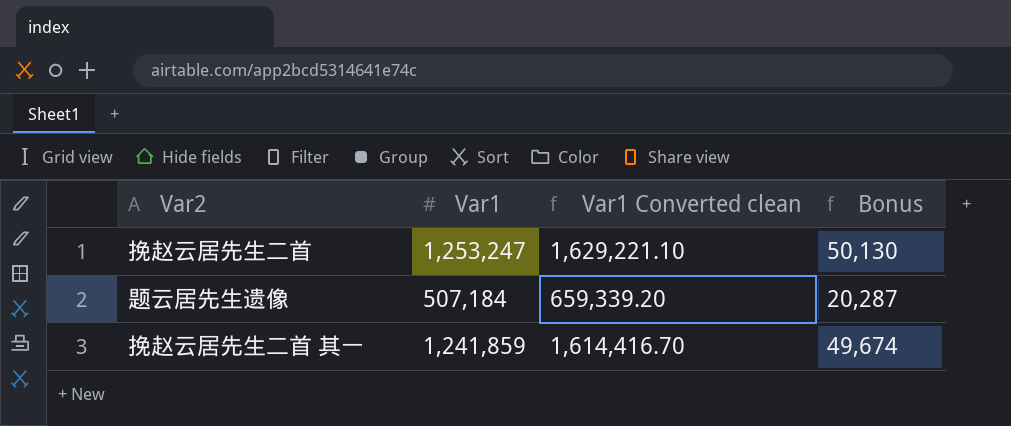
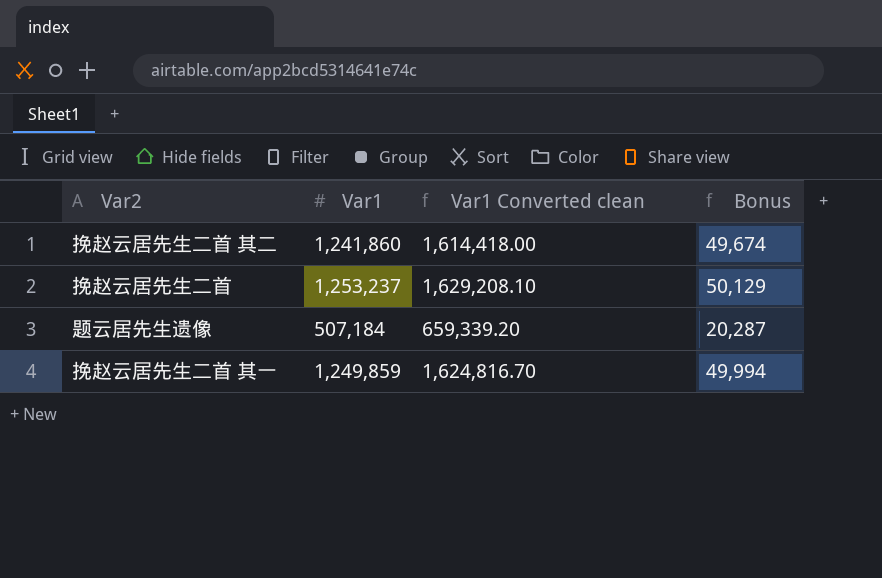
row 挽赵云居先生二首 其二: none -> 1,241,860 | 1,614,418.00 | 49,674
挽赵云居先生二首 | Var1: 1,253,247 -> 1,253,237
挽赵云居先生二首 | Var1 Converted clean: 1,629,221.10 -> 1,629,208.10
挽赵云居先生二首 | Bonus: 50,130 -> 50,129
挽赵云居先生二首 其一 | Var1: 1,241,859 -> 1,249,859
挽赵云居先生二首 其一 | Var1 Converted clean: 1,614,416.70 -> 1,624,816.70
挽赵云居先生二首 其一 | Bonus: 49,674 -> 49,994

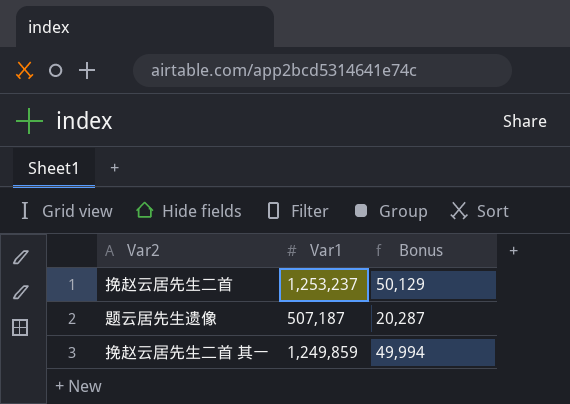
column Var1 Converted clean | formula: [Var1] * 1.3 -> none
row 挽赵云居先生二首 其二: 1,241,860 | 1,614,418.00 | 49,674 -> none
题云居先生遗像 | Var1: 507,184 -> 507,187

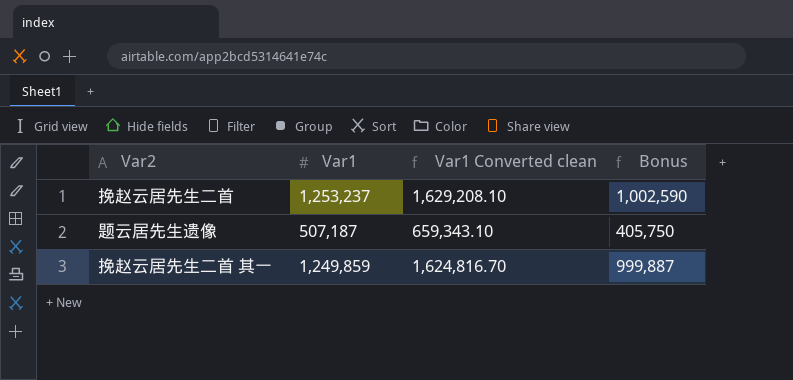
column Var1 Converted clean | formula: none -> [Var1] * 1.3
column Bonus | formula: [Var1] * 0.04 -> [Var1] * 0.8

